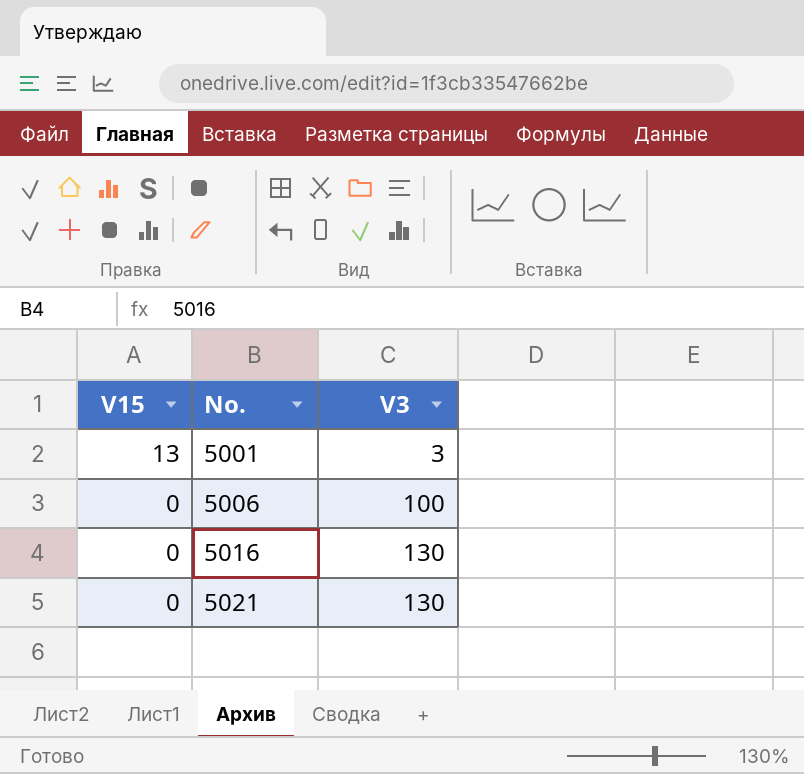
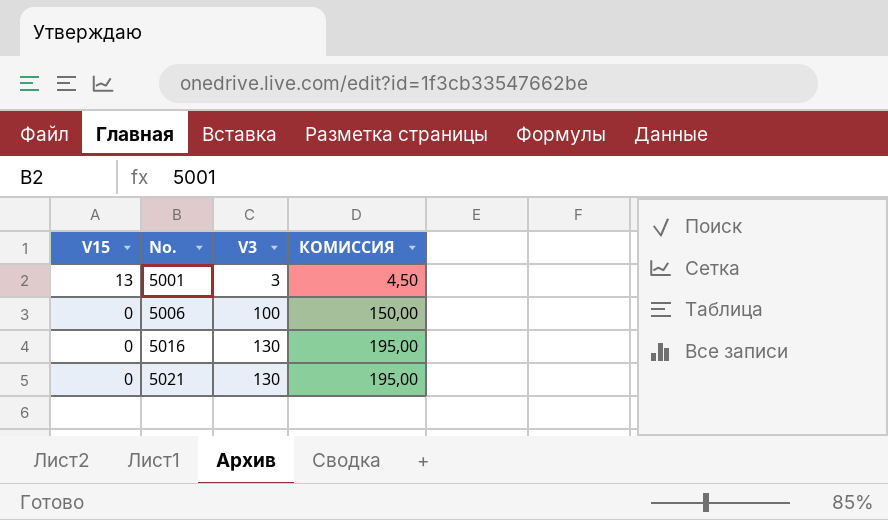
column КОМИССИЯ | formula: none -> [V3] * 1,5

